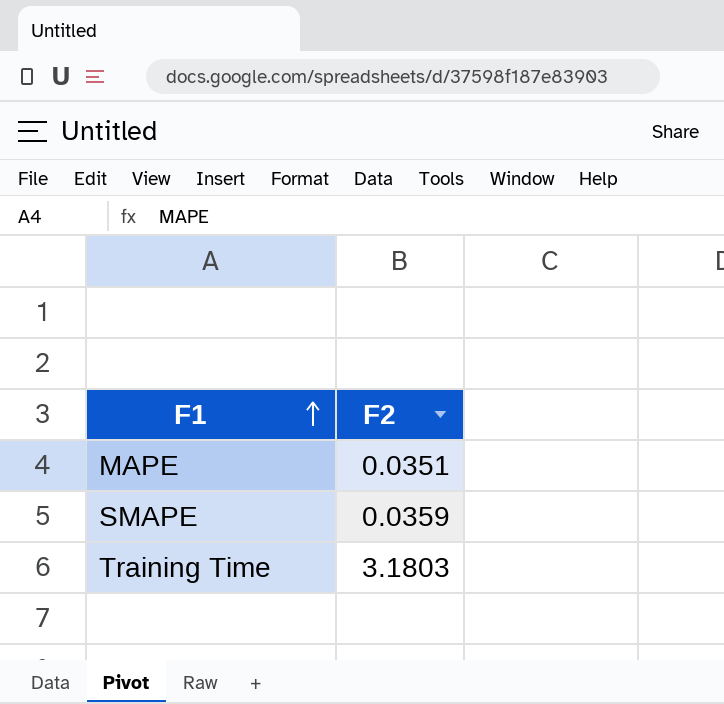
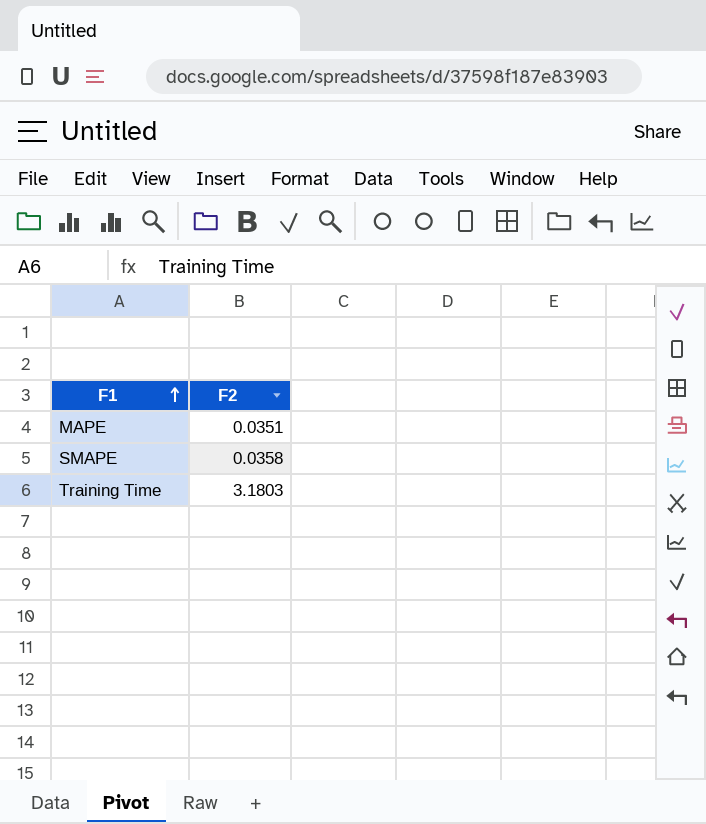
SMAPE | F2: 0.0359 -> 0.0358

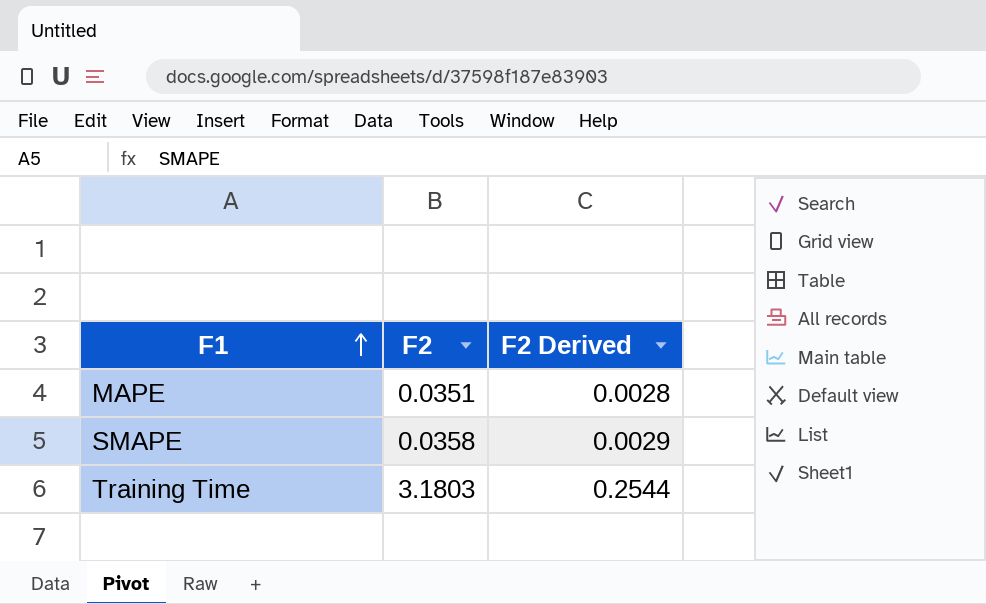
column F2 Derived | formula: none -> [F2] * 0.08

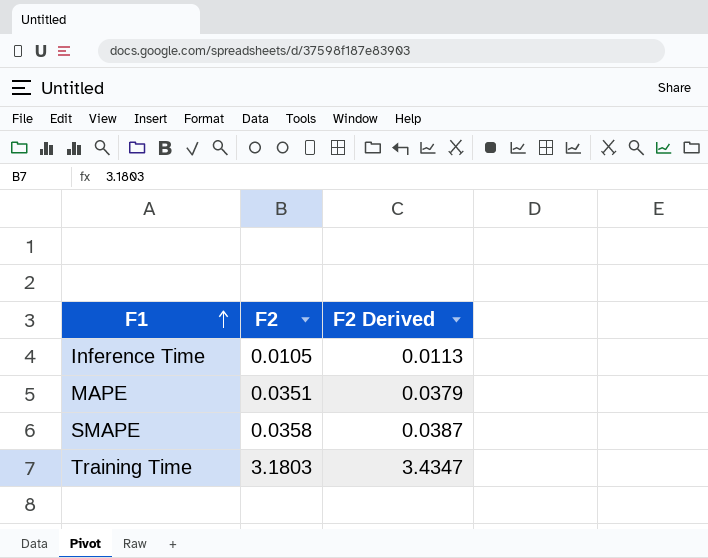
column F2 Derived | formula: [F2] * 0.08 -> [F2] * 1.08
row Inference Time: none -> 0.0105 | 0.0113

